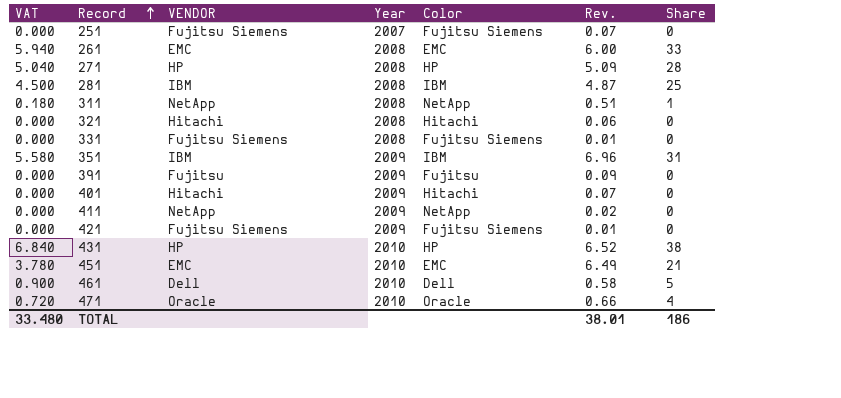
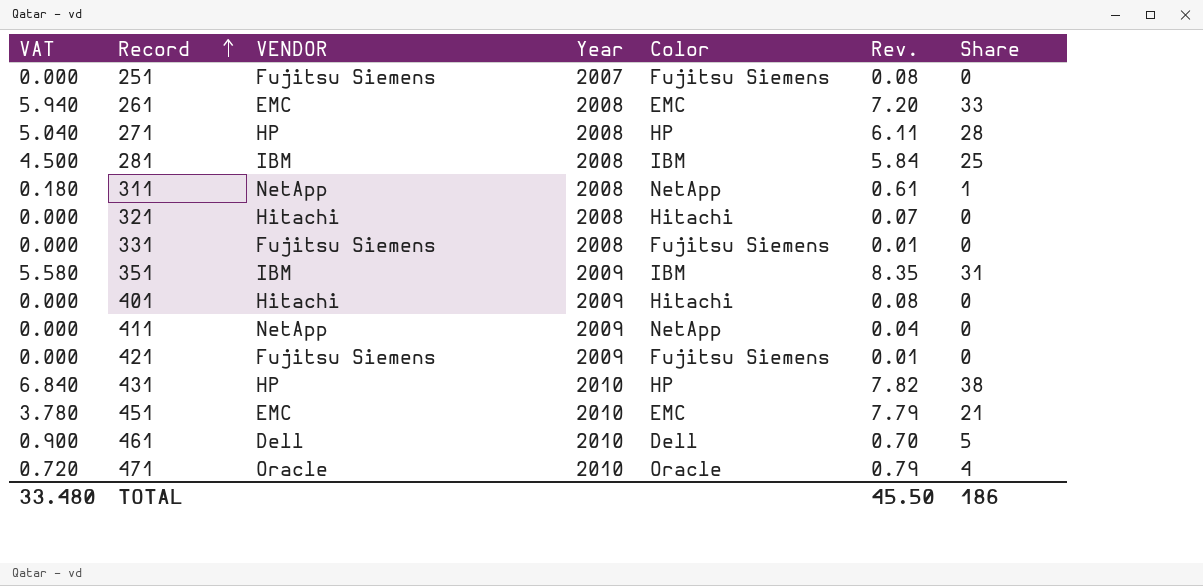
row 391: 0.000 | Fujitsu | 2009 | Fujitsu | 0.09 | 0 -> none
251 | Rev.: 0.07 -> 0.08
261 | Rev.: 6.00 -> 7.20
271 | Rev.: 5.09 -> 6.11
281 | Rev.: 4.87 -> 5.84
311 | Rev.: 0.51 -> 0.61
321 | Rev.: 0.06 -> 0.07
351 | Rev.: 6.96 -> 8.35
401 | Rev.: 0.07 -> 0.08
411 | Rev.: 0.02 -> 0.04
431 | Rev.: 6.52 -> 7.82
451 | Rev.: 6.49 -> 7.79
461 | Rev.: 0.58 -> 0.70
471 | Rev.: 0.66 -> 0.79
TOTAL | Rev.: 38.01 -> 45.50

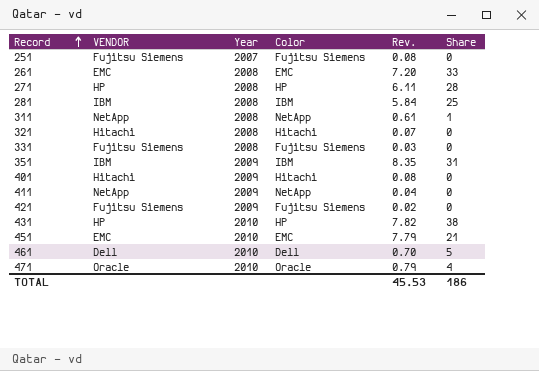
column VAT | formula: [Share] * 0.18 -> none
331 | Rev.: 0.01 -> 0.03
421 | Rev.: 0.01 -> 0.02
TOTAL | Rev.: 45.50 -> 45.53

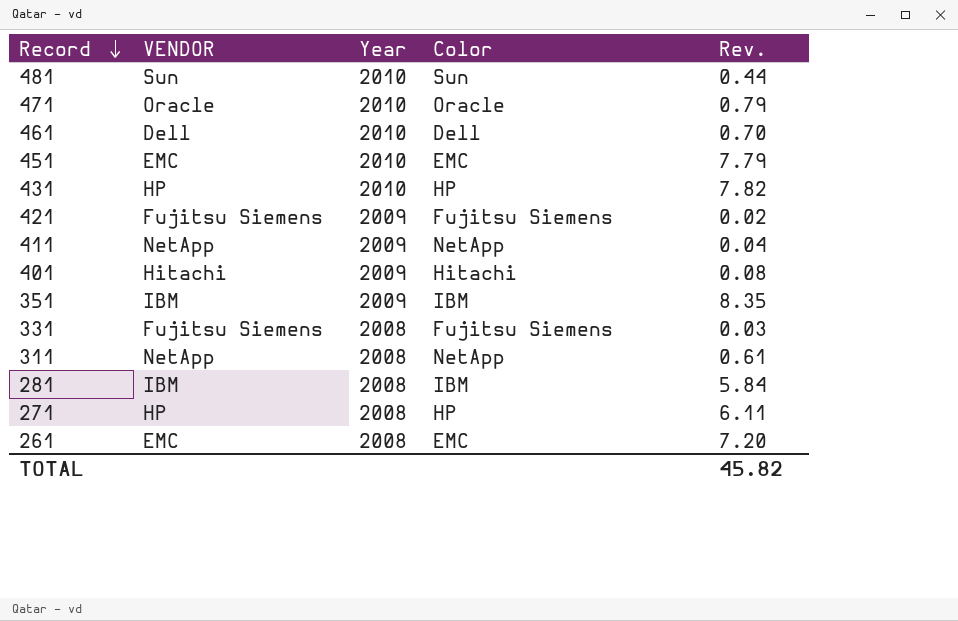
row order: Record ascending -> Record descending
column Share | position: 6 -> none
row 251: Fujitsu Siemens | 2007 | Fujitsu Siemens | 0.08 | 0 -> none
row 321: Hitachi | 2008 | Hitachi | 0.07 | 0 -> none
row 481: none -> Sun | 2010 | Sun | 0.44
TOTAL | Rev.: 45.53 -> 45.82

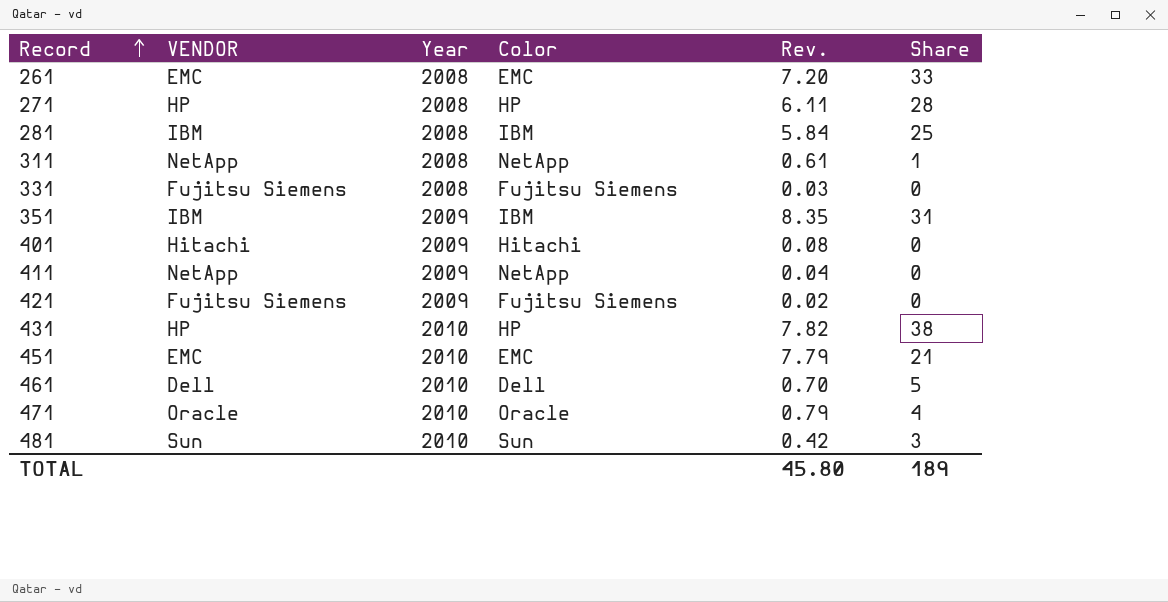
row order: Record descending -> Record ascending
column Share | position: none -> 6
481 | Rev.: 0.44 -> 0.42
TOTAL | Rev.: 45.82 -> 45.80

